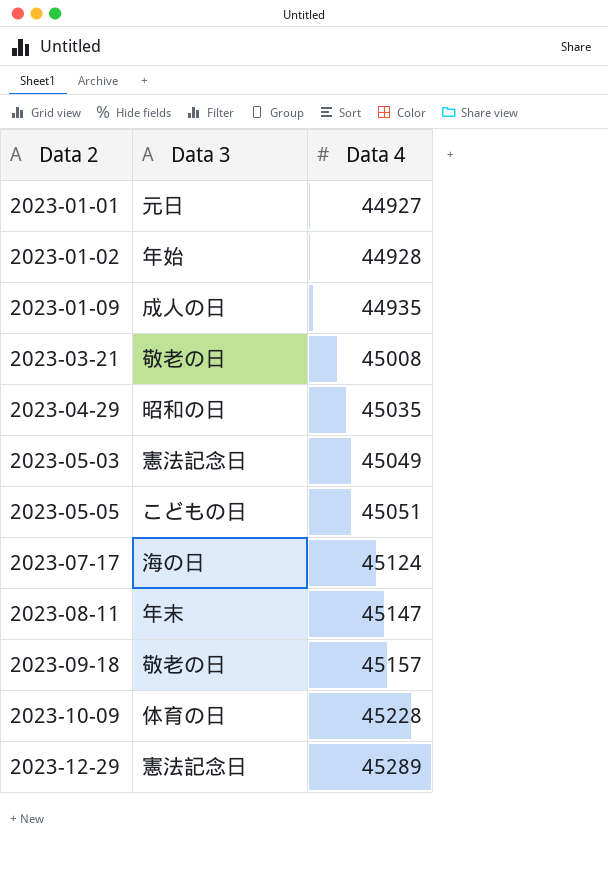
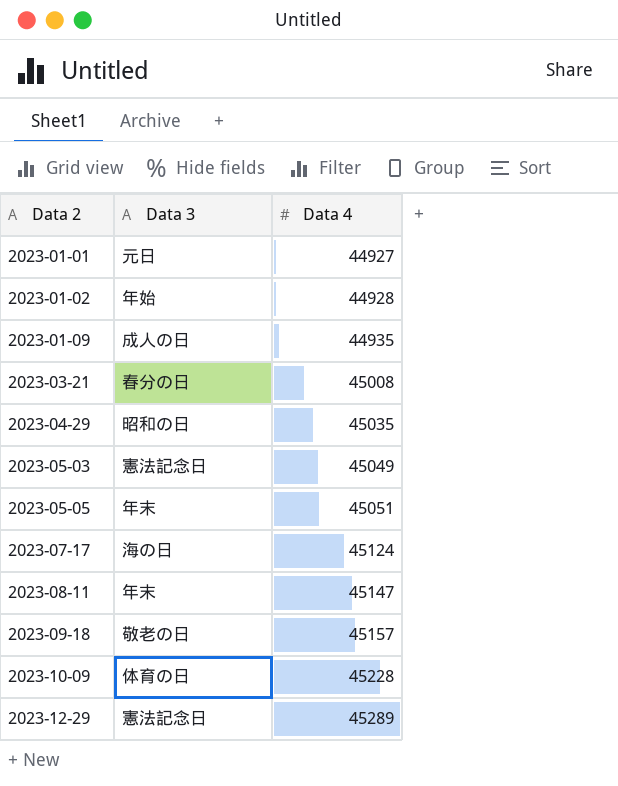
2023-03-21 | Data 3: 敬老の日 -> 春分の日
2023-05-05 | Data 3: こどもの日 -> 年末

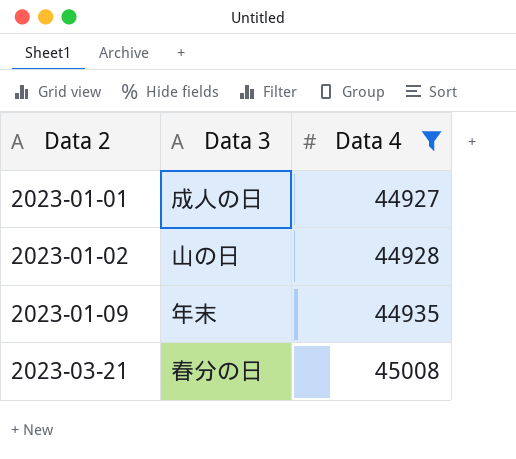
filter: none -> Data 4 <= 45008
2023-01-01 | Data 3: 元日 -> 成人の日
2023-01-02 | Data 3: 年始 -> 山の日
2023-01-09 | Data 3: 成人の日 -> 年末

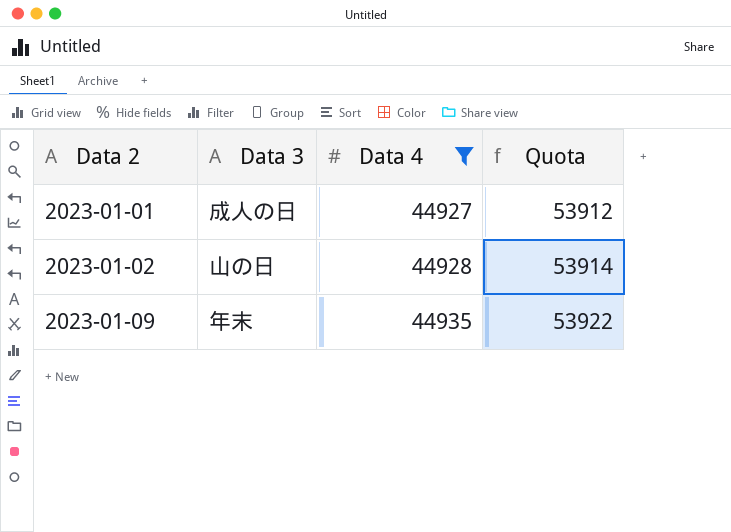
column Quota | formula: none -> [Data 4] * 1.2
row 2023-03-21: 春分の日 | 45008 -> none

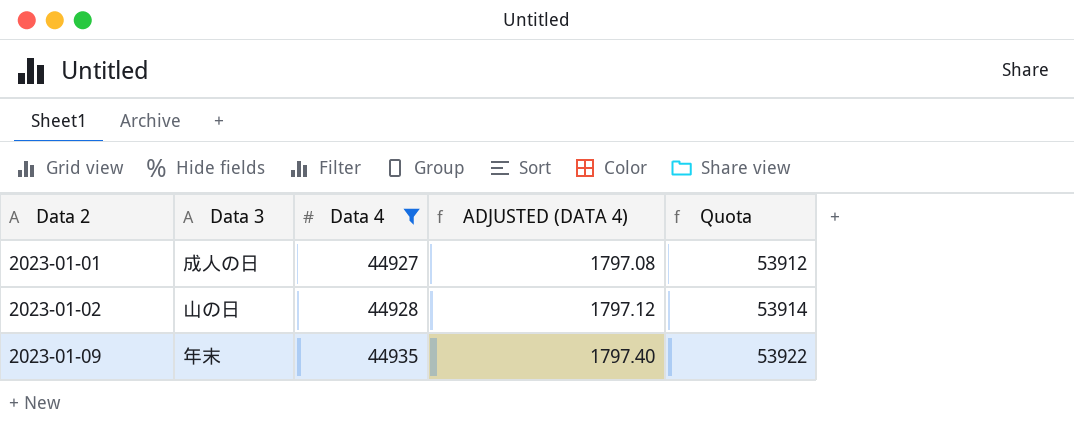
column ADJUSTED (DATA 4) | formula: none -> [Data 4] * 0.04

